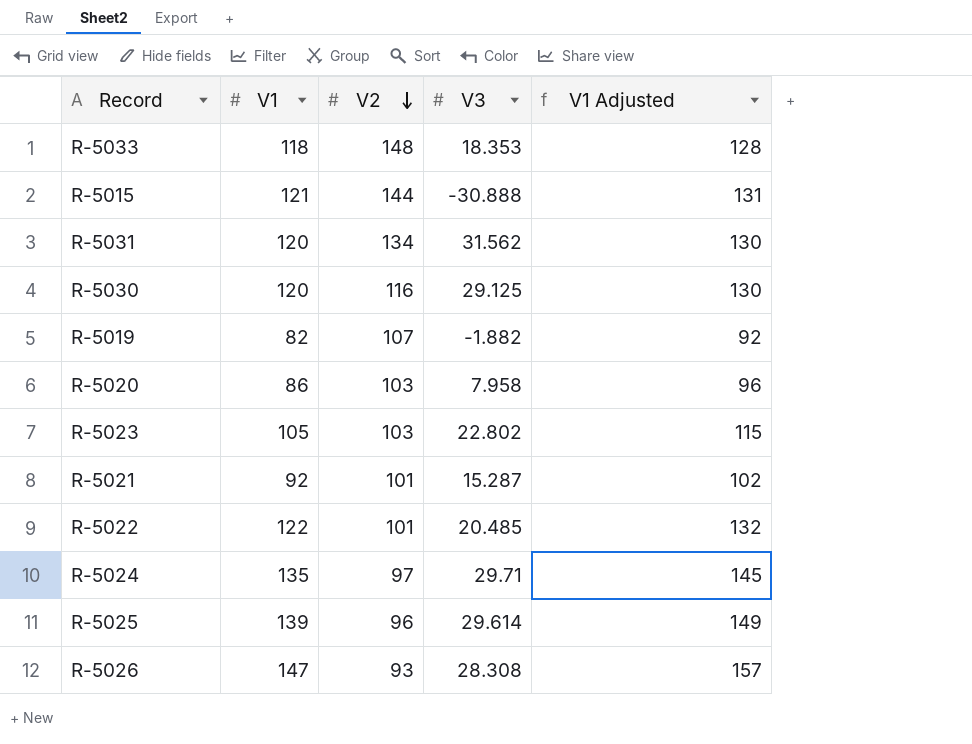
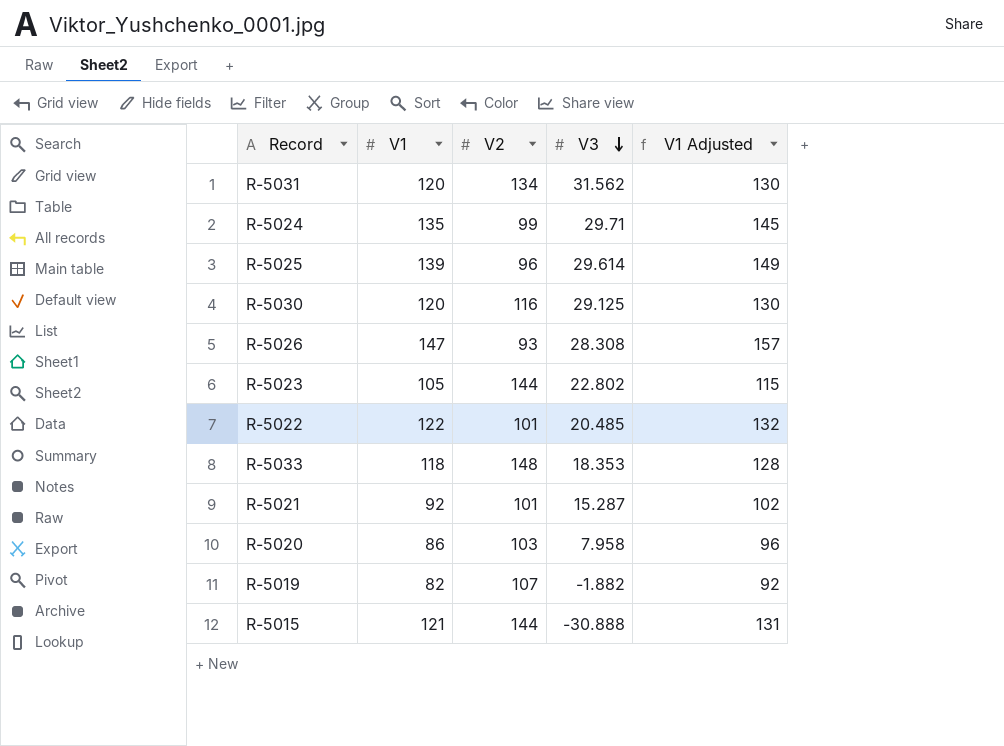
row order: V2 descending -> V3 descending
R-5024 | V2: 97 -> 99
R-5023 | V2: 103 -> 144

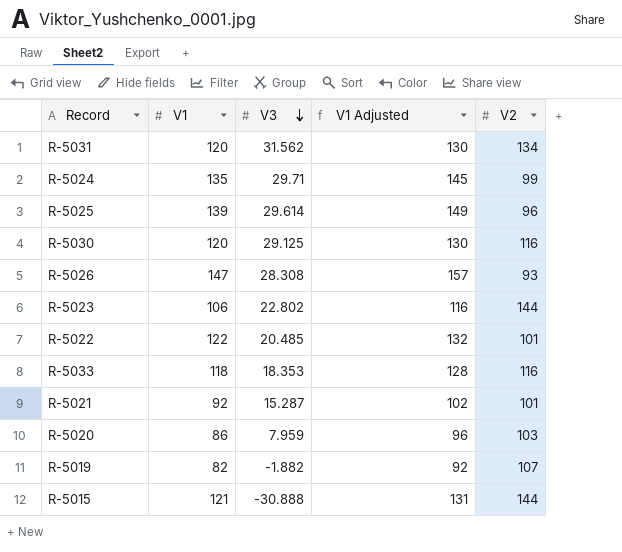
column V2 | position: 3 -> 5
R-5023 | V1: 105 -> 106
R-5023 | V1 Adjusted: 115 -> 116
R-5033 | V2: 148 -> 116
R-5020 | V3: 7.958 -> 7.959

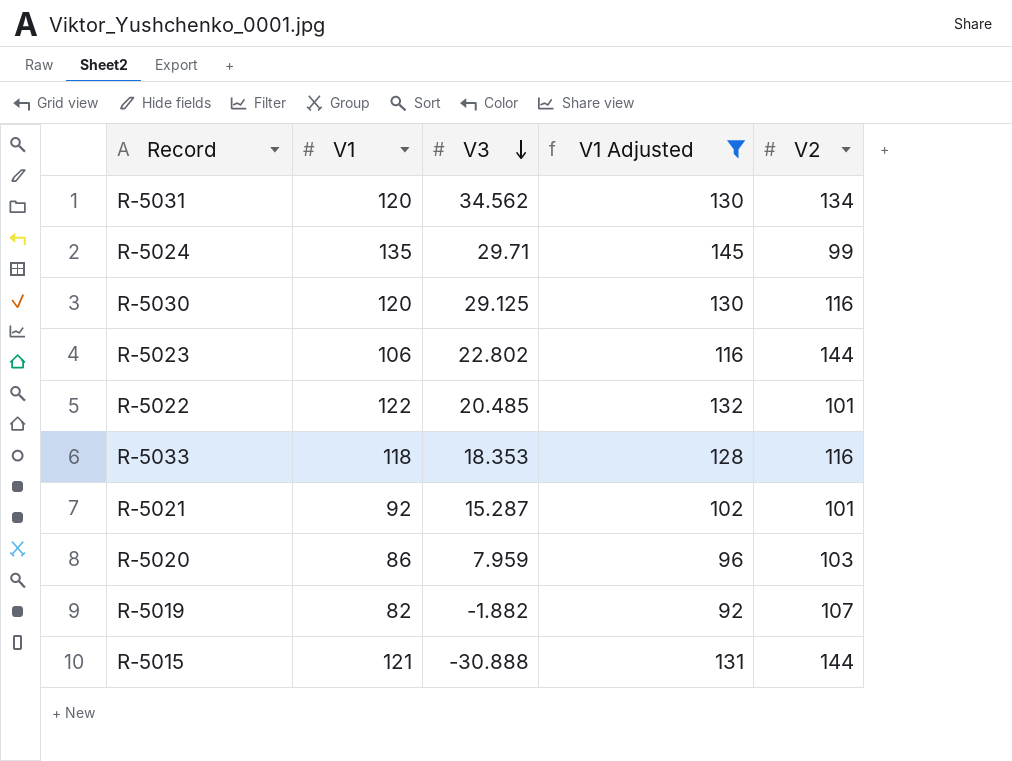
filter: none -> V1 Adjusted <= 145
R-5031 | V3: 31.562 -> 34.562

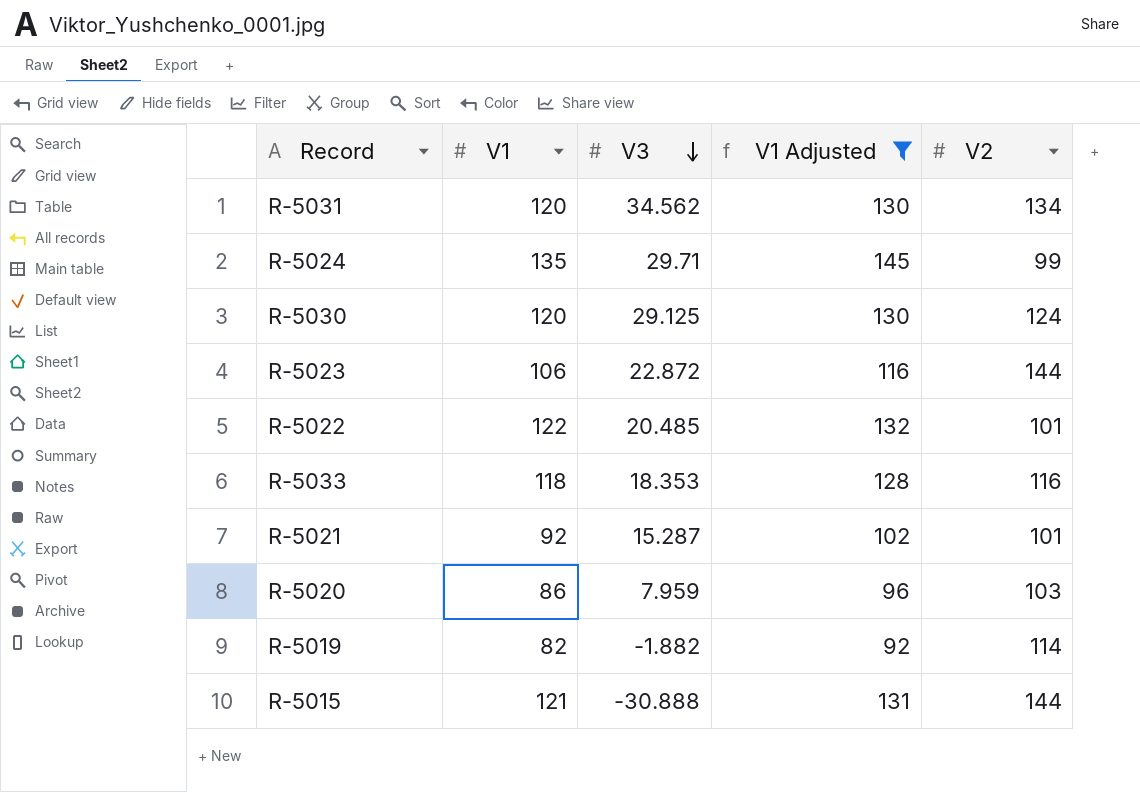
R-5030 | V2: 116 -> 124
R-5023 | V3: 22.802 -> 22.872
R-5019 | V2: 107 -> 114

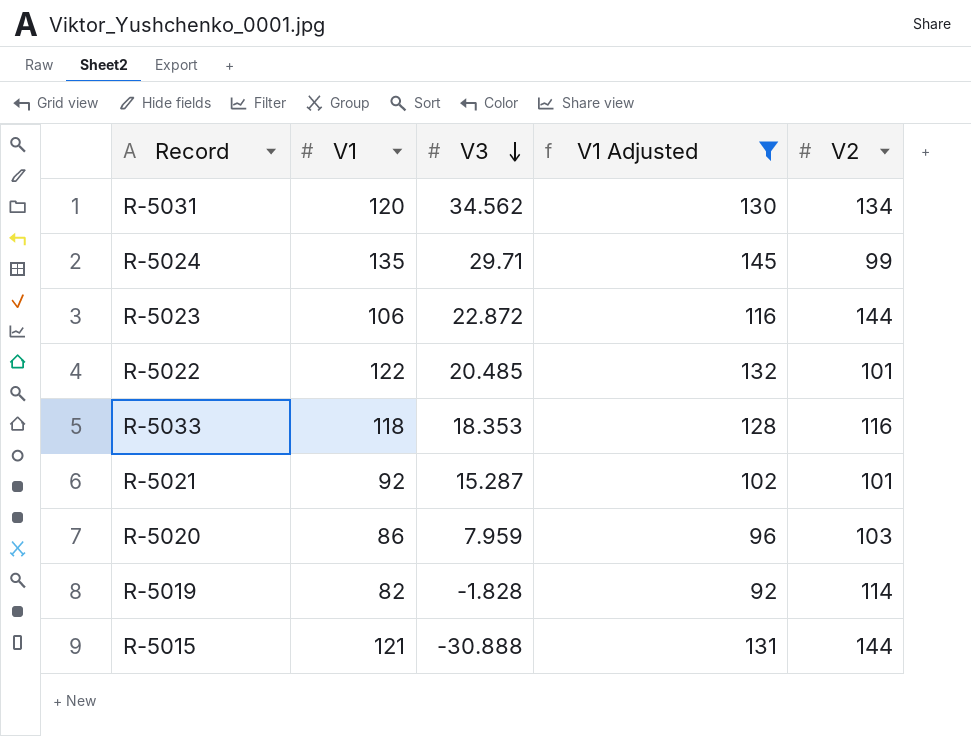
row R-5030: 120 | 29.125 | 130 | 124 -> none
R-5019 | V3: -1.882 -> -1.828

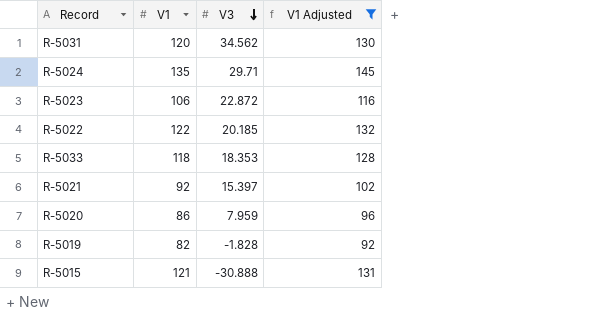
column V2 | position: 5 -> none
R-5022 | V3: 20.485 -> 20.185
R-5021 | V3: 15.287 -> 15.397

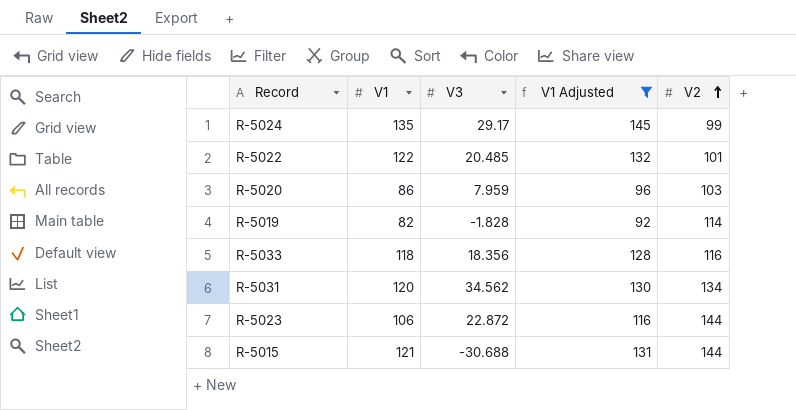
row order: V3 descending -> V2 ascending
column V2 | position: none -> 5
row R-5021: 92 | 15.397 | 102 -> none
R-5024 | V3: 29.71 -> 29.17
R-5022 | V3: 20.185 -> 20.485
R-5033 | V3: 18.353 -> 18.356
R-5015 | V3: -30.888 -> -30.688

